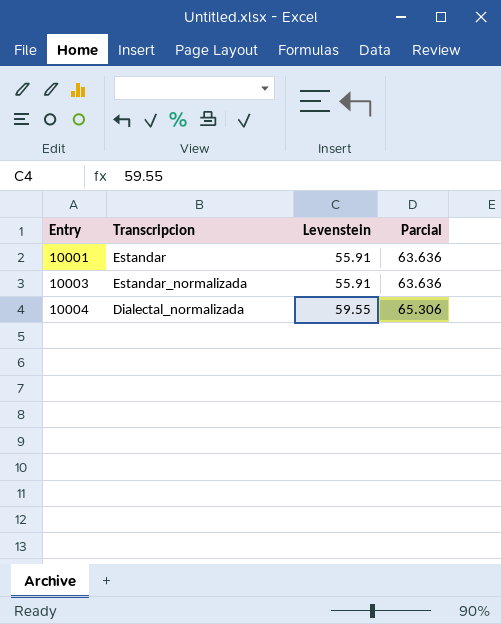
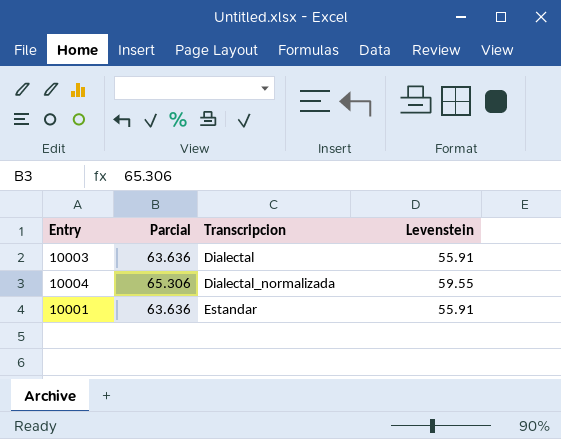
row order: Entry ascending -> Transcripcion ascending
column Parcial | position: 4 -> 2
10003 | Transcripcion: Estandar_normalizada -> Dialectal

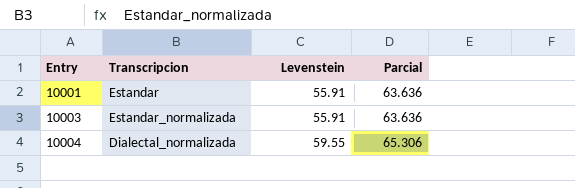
row order: Transcripcion ascending -> Entry ascending
column Parcial | position: 2 -> 4
10003 | Transcripcion: Dialectal -> Estandar_normalizada

